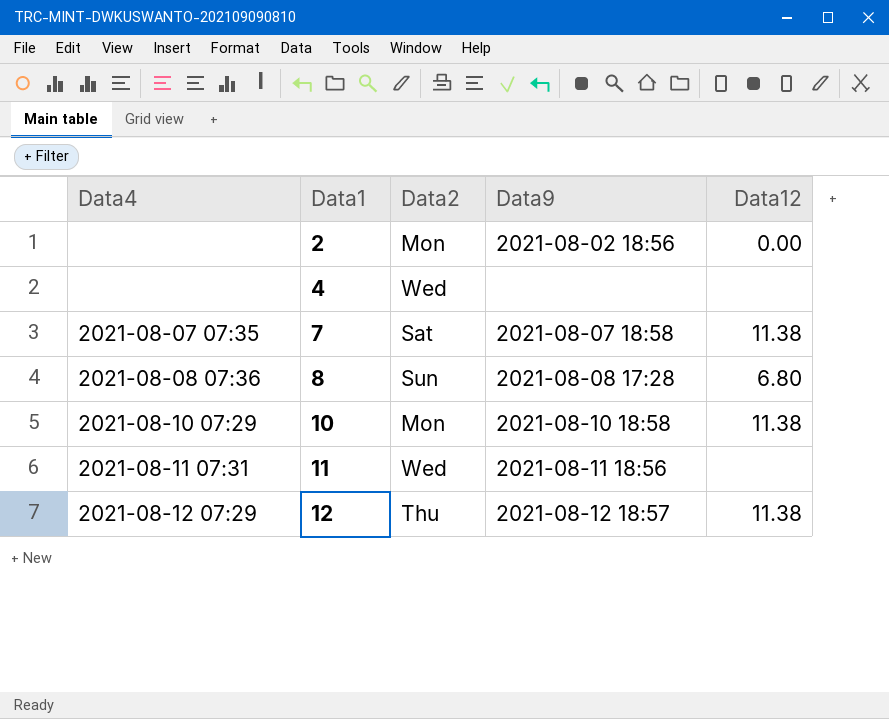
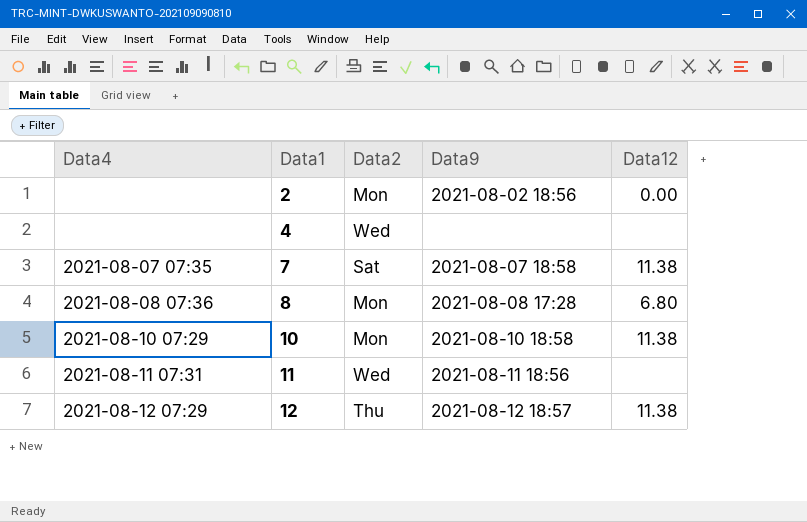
8 | Data2: Sun -> Mon

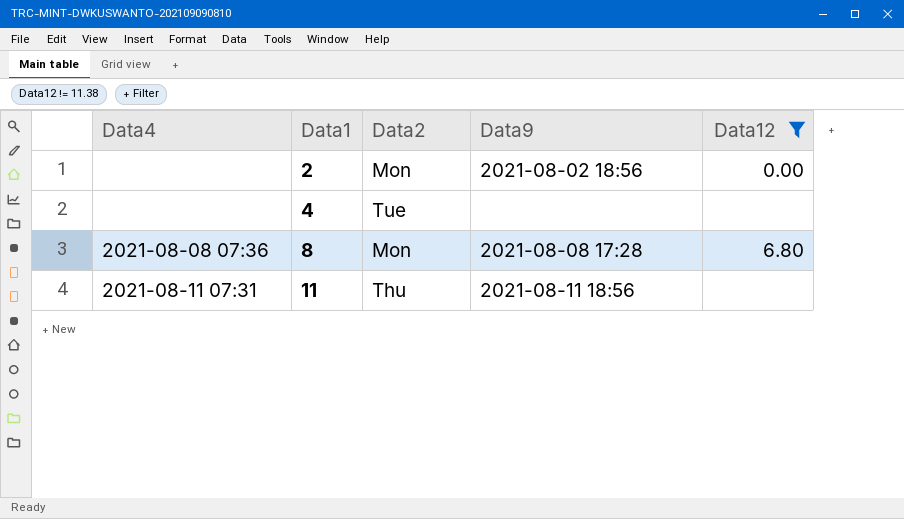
filter: none -> Data12 != 11.38
4 | Data2: Wed -> Tue
11 | Data2: Wed -> Thu

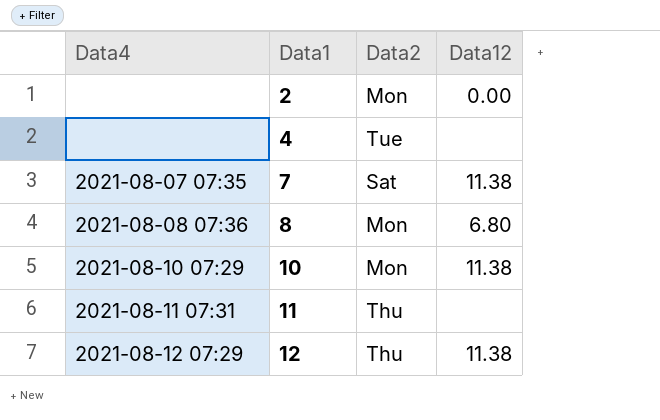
filter: Data12 != 11.38 -> none
column Data9 | position: 4 -> none

